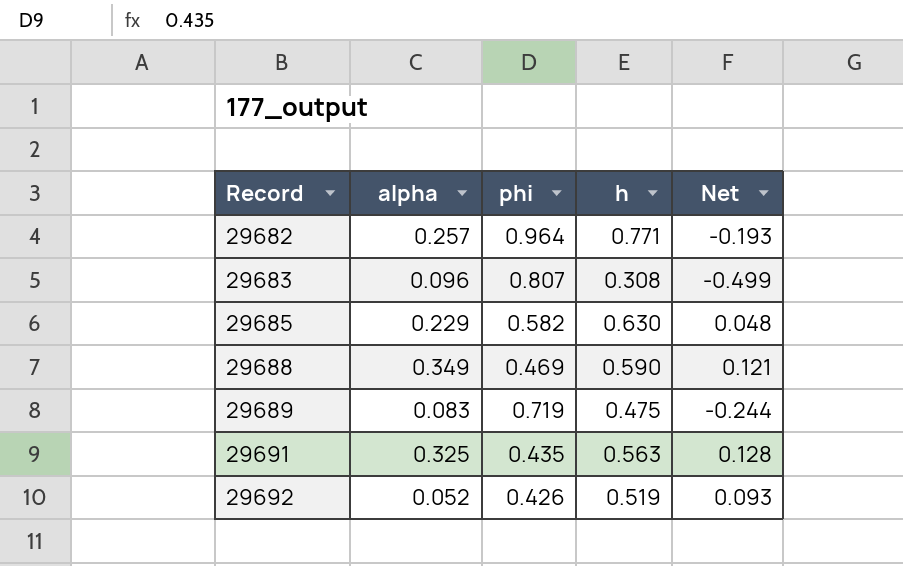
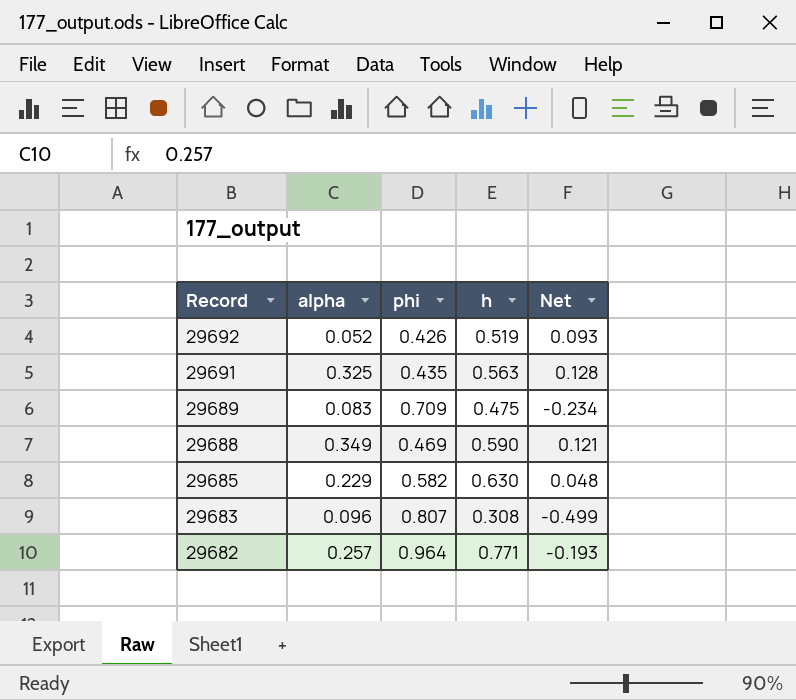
row order: Record ascending -> Record descending
29689 | phi: 0.719 -> 0.709
29689 | Net: -0.244 -> -0.234

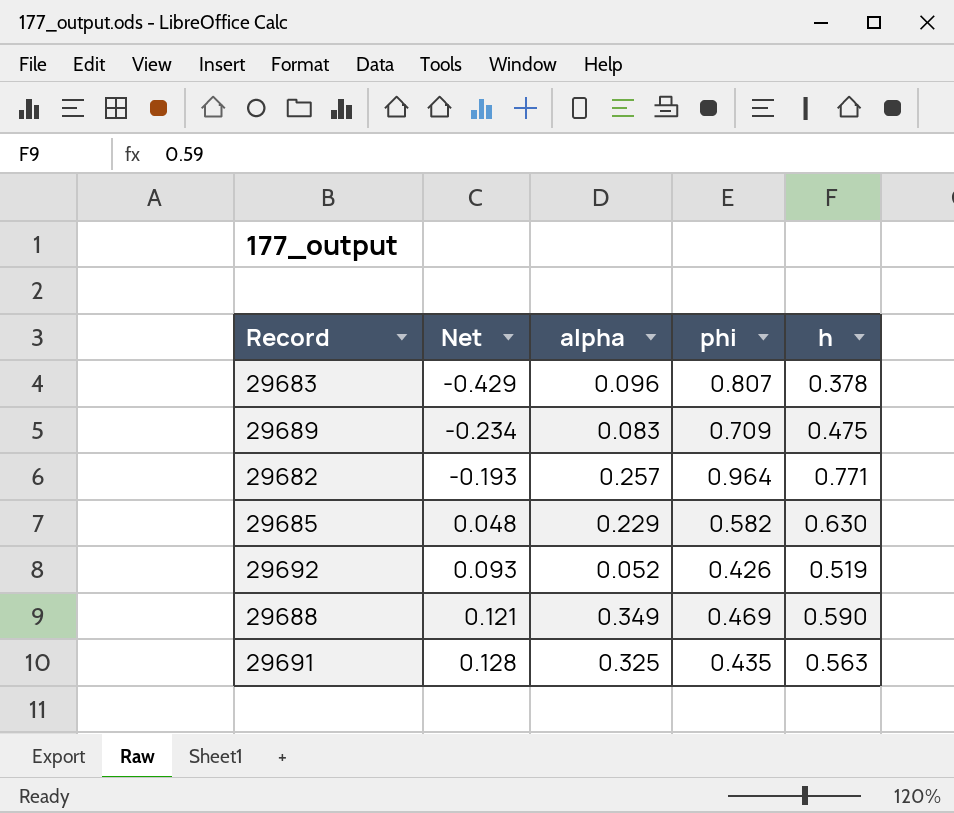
row order: Record descending -> Net ascending
column Net | position: 5 -> 2
29683 | Net: -0.499 -> -0.429
29683 | h: 0.308 -> 0.378

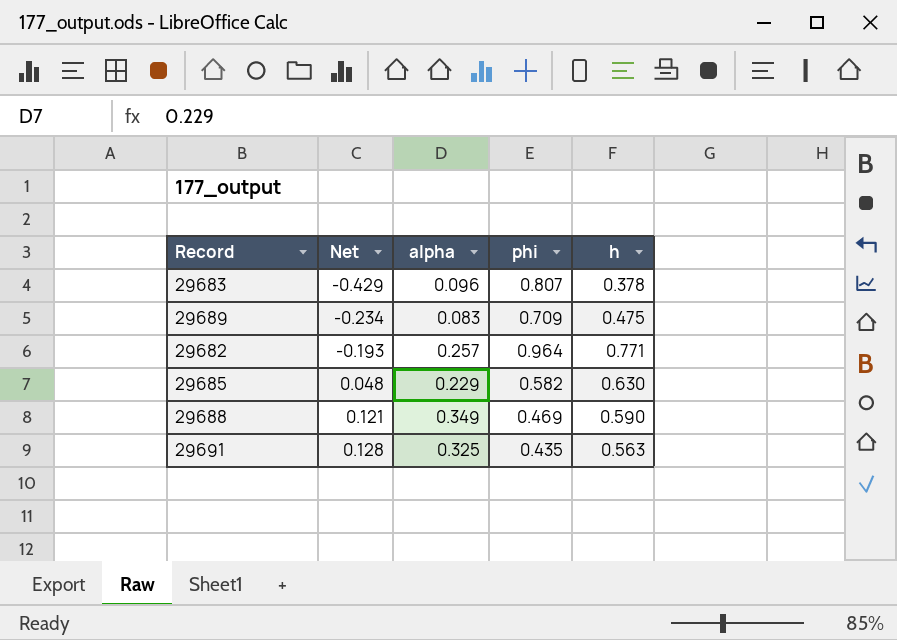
row 29692: 0.093 | 0.052 | 0.426 | 0.519 -> none

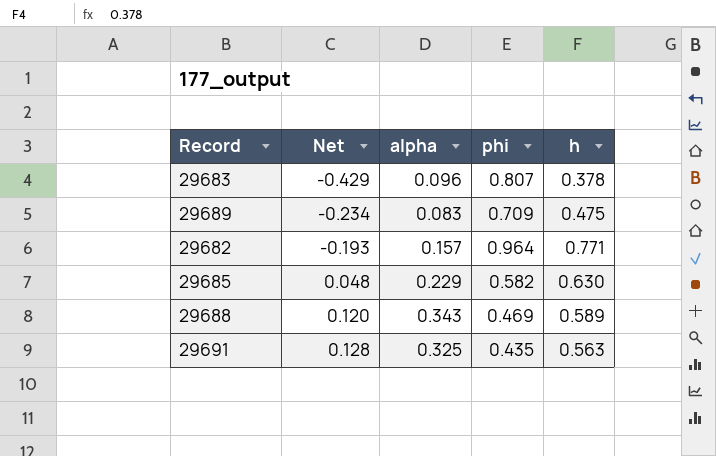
29682 | alpha: 0.257 -> 0.157
29688 | Net: 0.121 -> 0.120
29688 | alpha: 0.349 -> 0.343
29688 | h: 0.590 -> 0.589

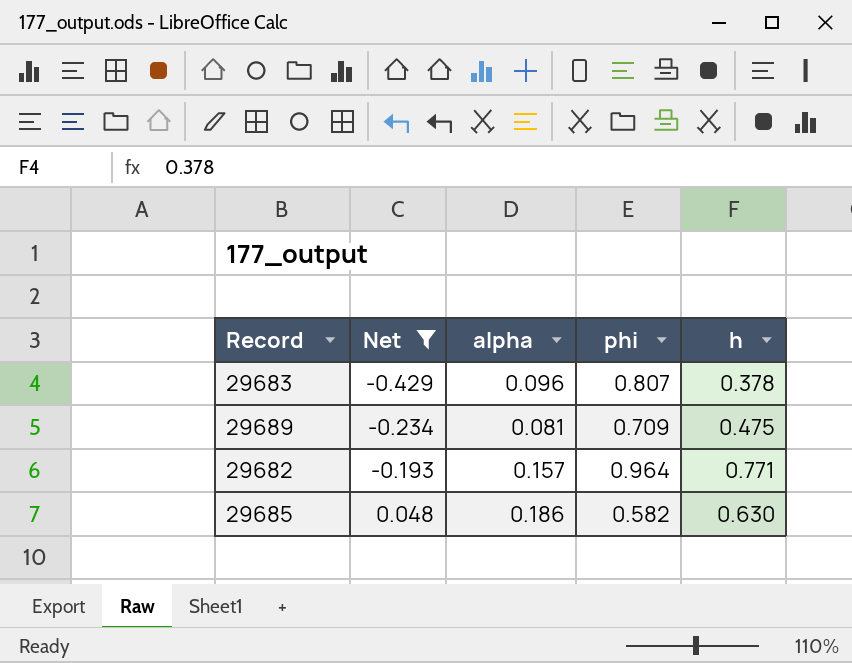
filter: none -> Net <= 0.048
29689 | alpha: 0.083 -> 0.081
29685 | alpha: 0.229 -> 0.186

